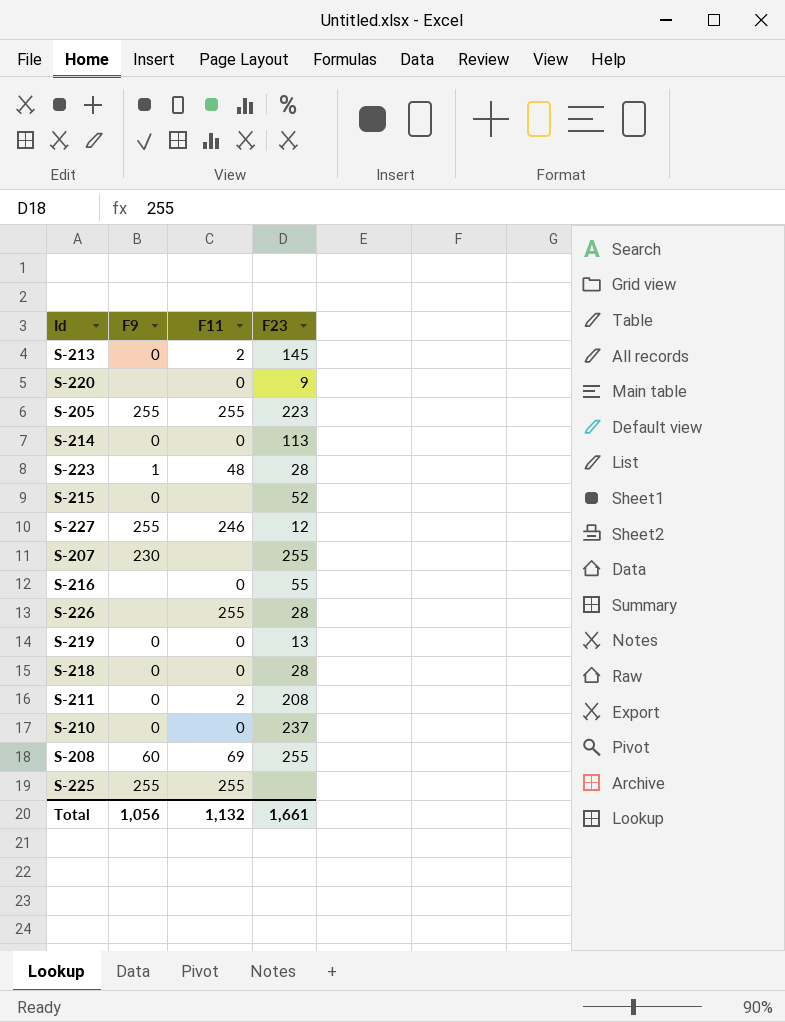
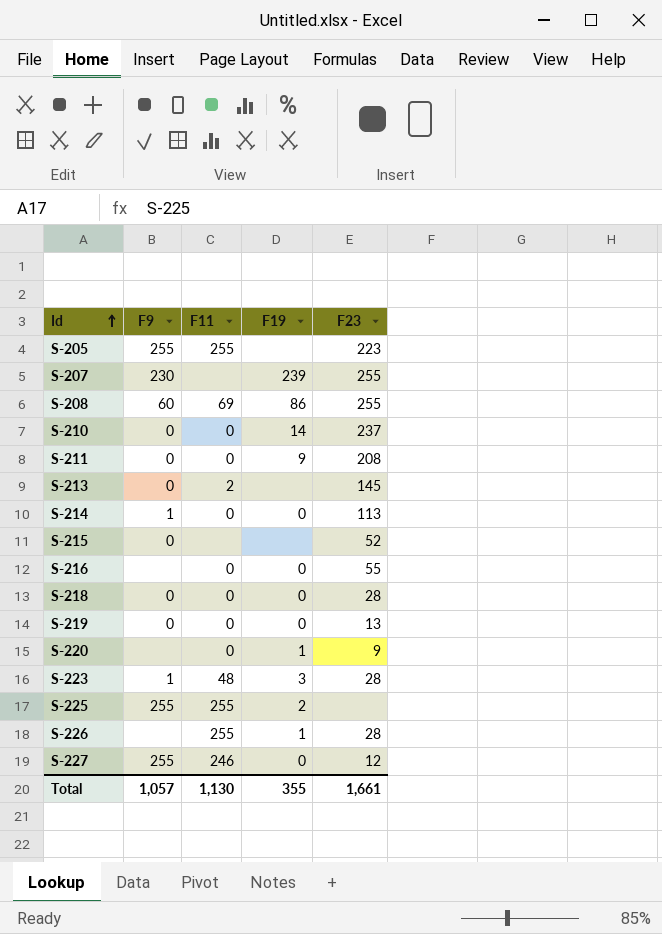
row order: none -> Id ascending
column F19 | position: none -> 4
S-211 | F11: 2 -> 0
S-214 | F9: 0 -> 1
Total | F9: 1,056 -> 1,057
Total | F11: 1,132 -> 1,130

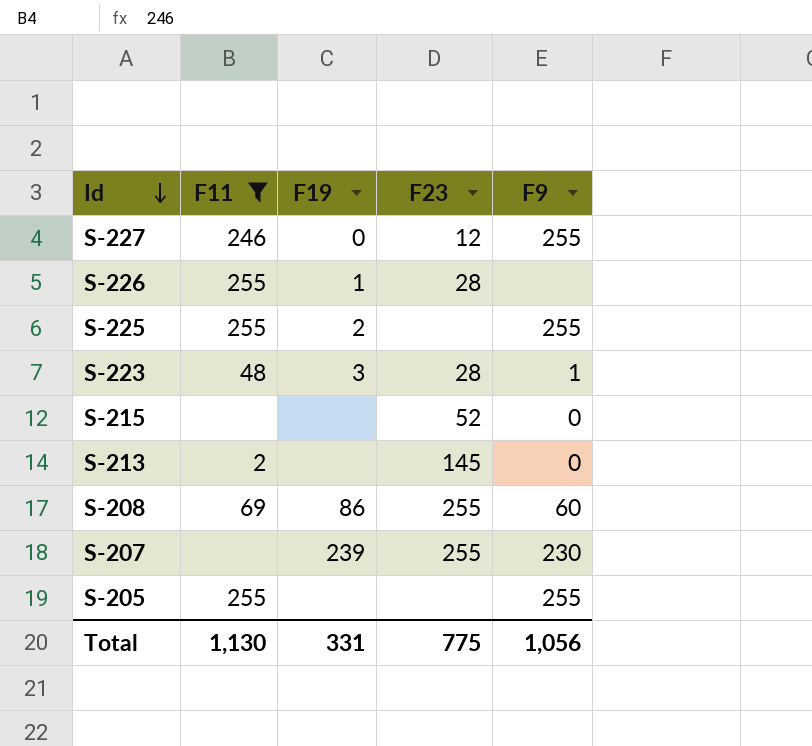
filter: none -> F11 != 0
row order: Id ascending -> Id descending
column F9 | position: 2 -> 5
S-205 | F23: 223 -> none
Total | F19: 355 -> 331
Total | F23: 1,661 -> 775
Total | F9: 1,057 -> 1,056

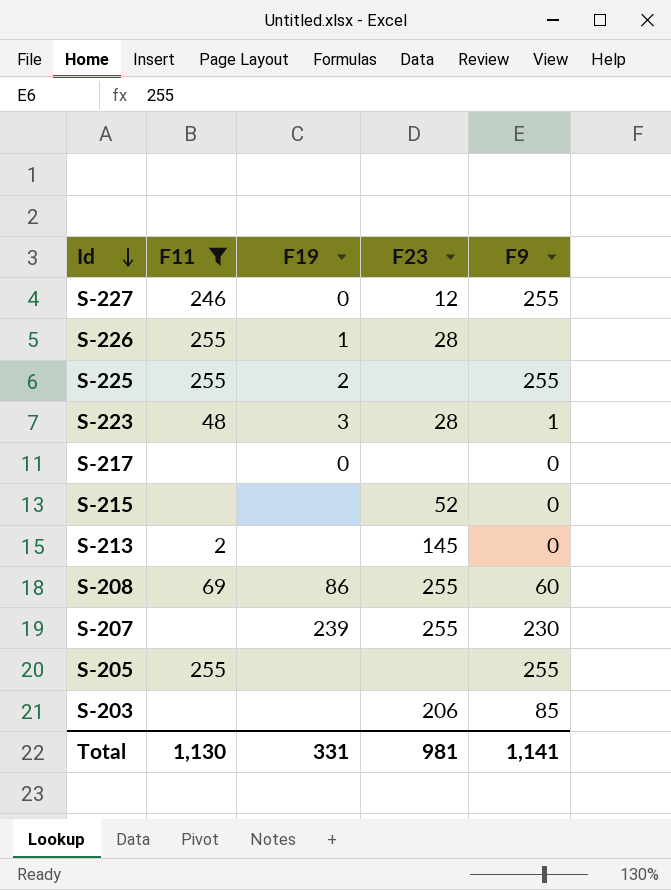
row S-217: none -> none | 0 | none | 0
row S-203: none -> none | none | 206 | 85
Total | F23: 775 -> 981
Total | F9: 1,056 -> 1,141

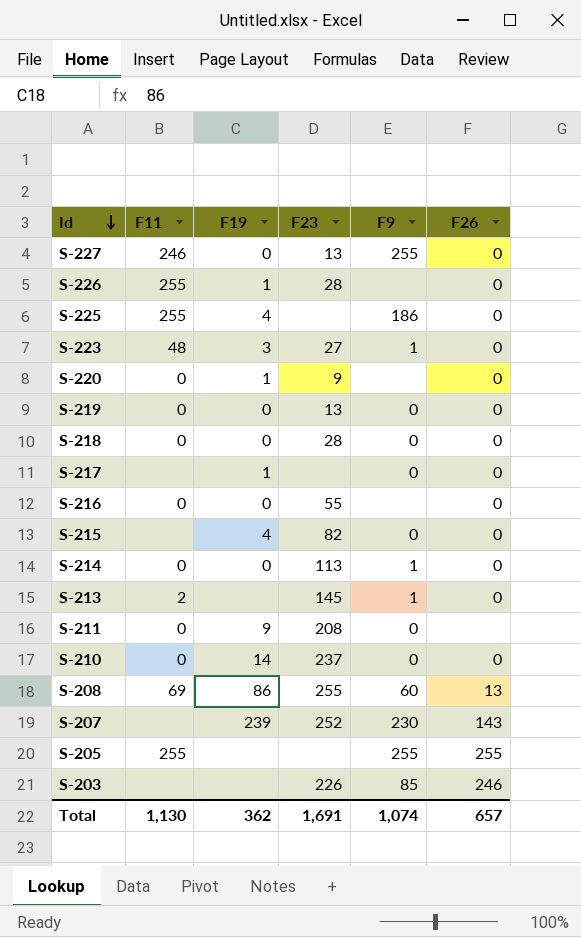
filter: F11 != 0 -> none
column F26 | position: none -> 6
S-227 | F23: 12 -> 13
S-225 | F19: 2 -> 4
S-225 | F9: 255 -> 186
S-223 | F23: 28 -> 27
S-217 | F19: 0 -> 1
S-215 | F19: none -> 4
S-215 | F23: 52 -> 82
S-213 | F9: 0 -> 1
S-207 | F23: 255 -> 252
S-203 | F23: 206 -> 226
Total | F19: 331 -> 362
Total | F23: 981 -> 1,691
Total | F9: 1,141 -> 1,074

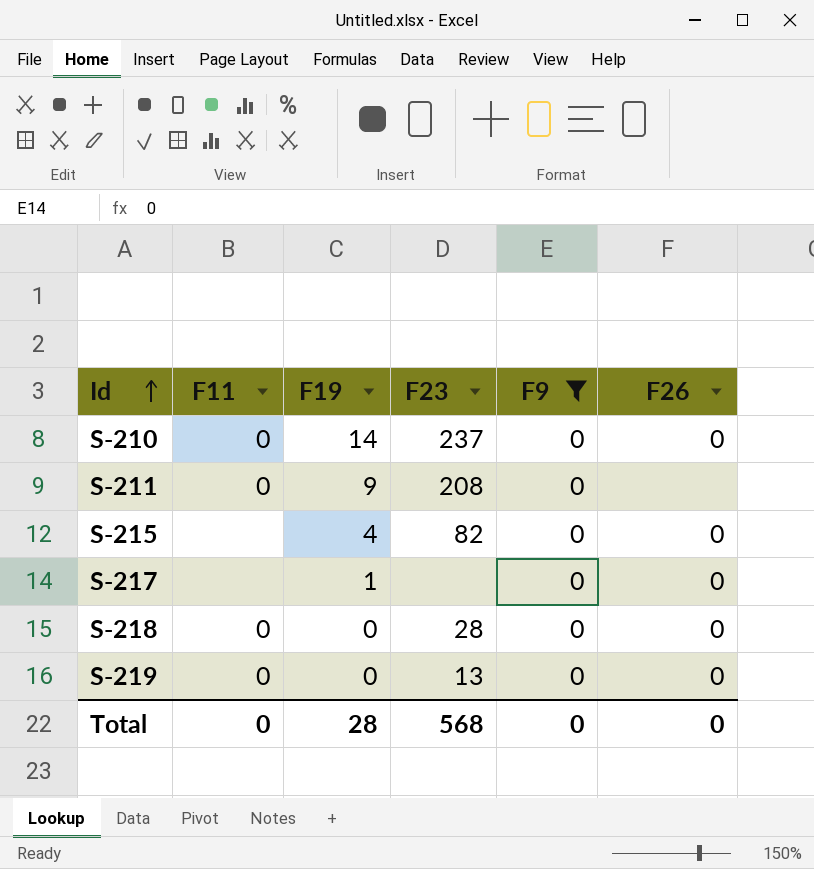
filter: none -> F9 = 0
row order: Id descending -> Id ascending
Total | F11: 1,130 -> 0
Total | F19: 362 -> 28
Total | F23: 1,691 -> 568
Total | F9: 1,074 -> 0
Total | F26: 657 -> 0

